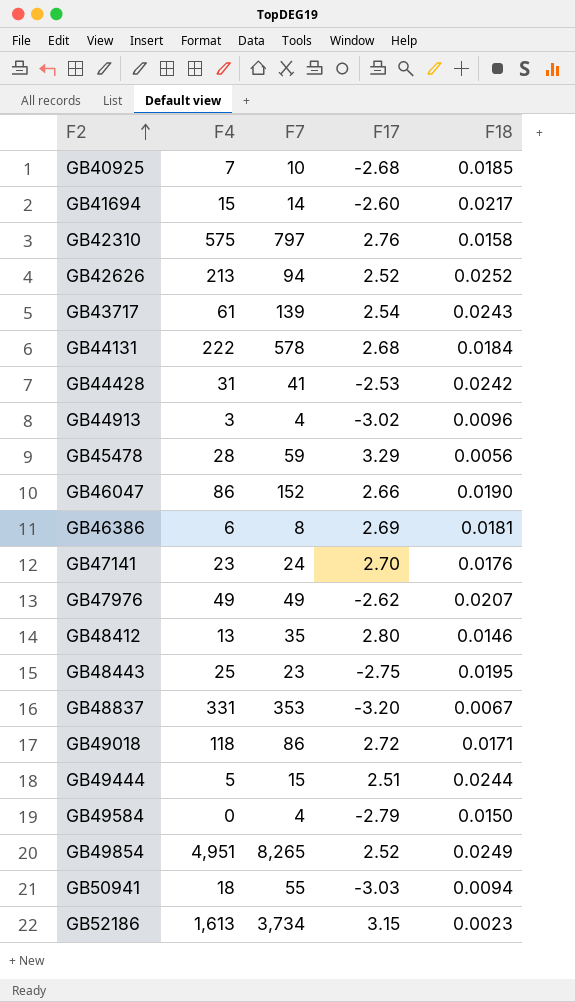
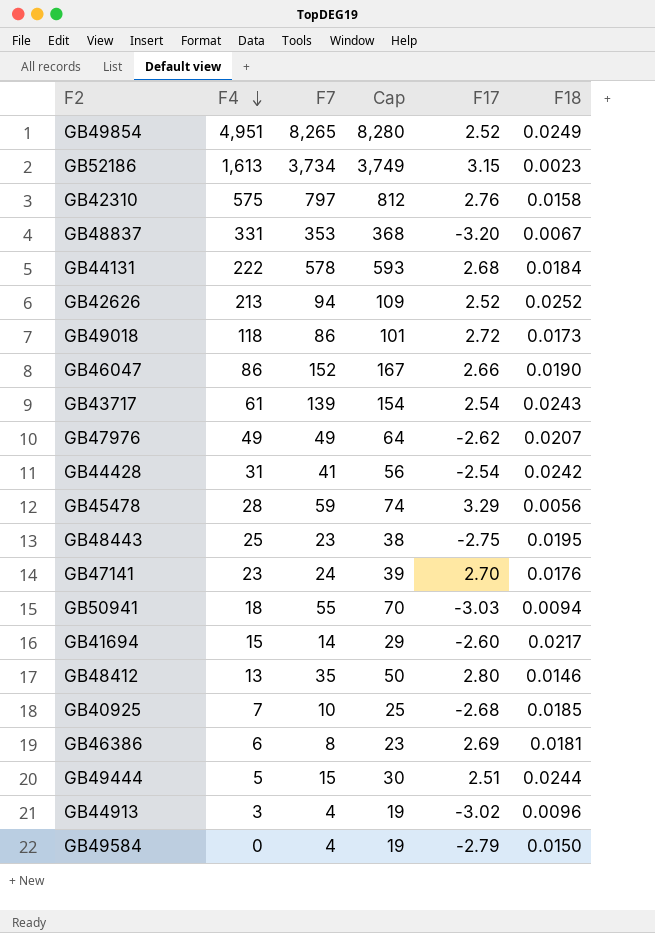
row order: F2 ascending -> F4 descending
column Cap | formula: none -> [F7] + 15
GB49018 | F18: 0.0171 -> 0.0173
GB44428 | F17: -2.53 -> -2.54

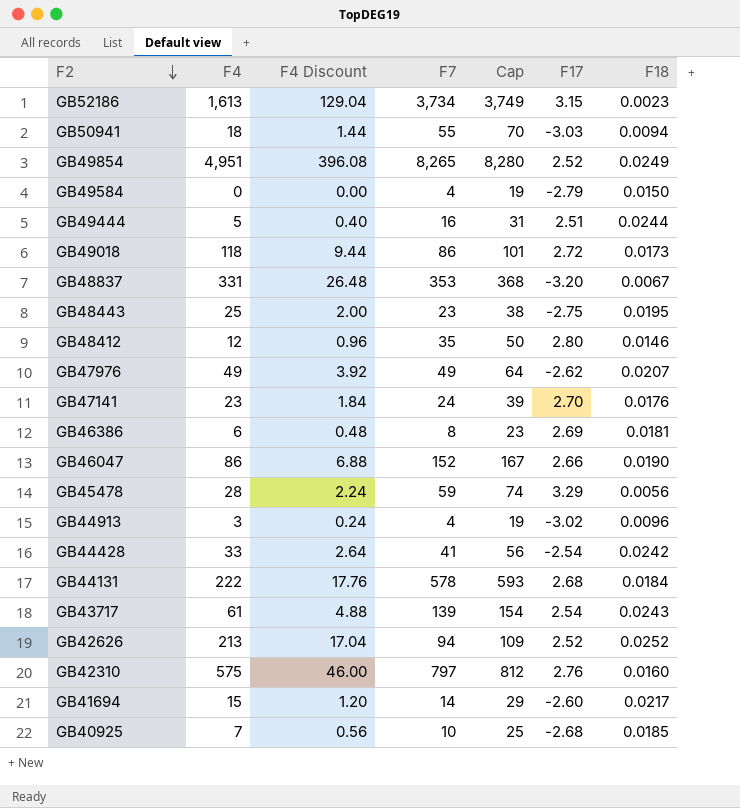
row order: F4 descending -> F2 descending
column F4 Discount | formula: none -> [F4] * 0.08
GB49444 | F7: 15 -> 16
GB49444 | Cap: 30 -> 31
GB48412 | F4: 13 -> 12
GB44428 | F4: 31 -> 33
GB42310 | F18: 0.0158 -> 0.0160

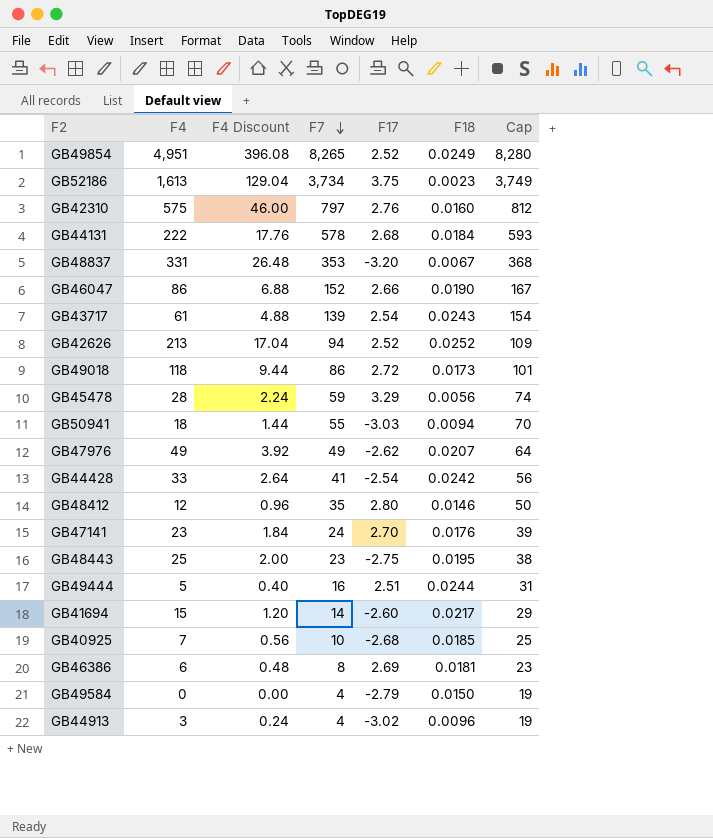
row order: F2 descending -> F7 descending
column Cap | position: 5 -> 7
GB52186 | F17: 3.15 -> 3.75

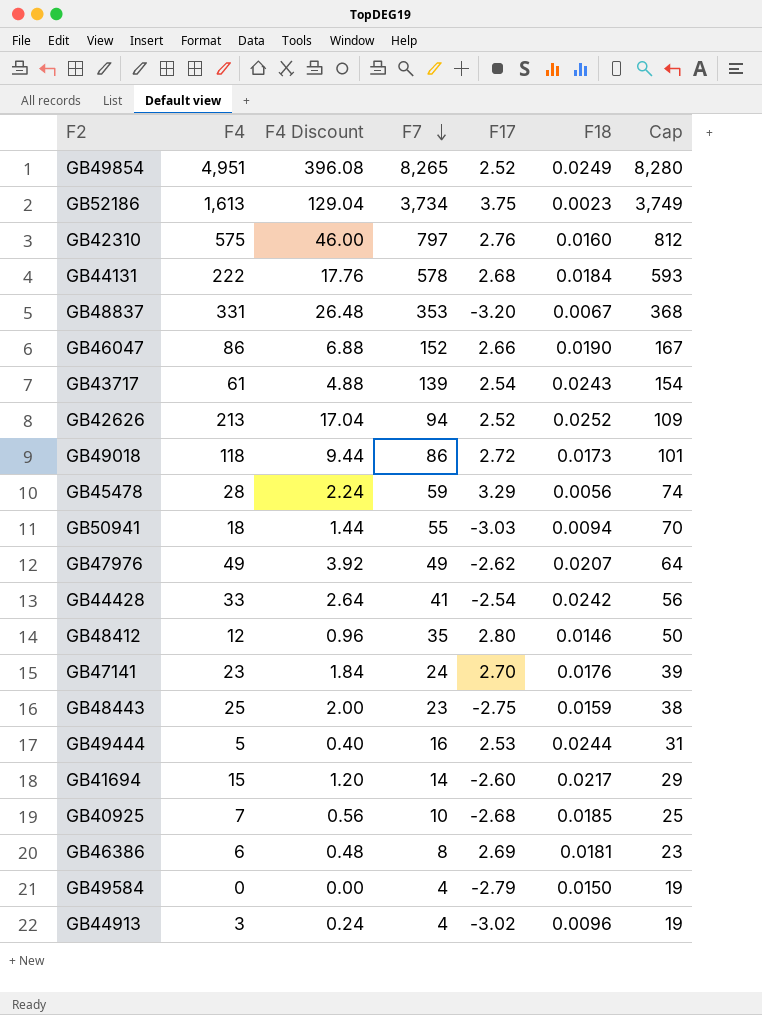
GB48443 | F18: 0.0195 -> 0.0159
GB49444 | F17: 2.51 -> 2.53

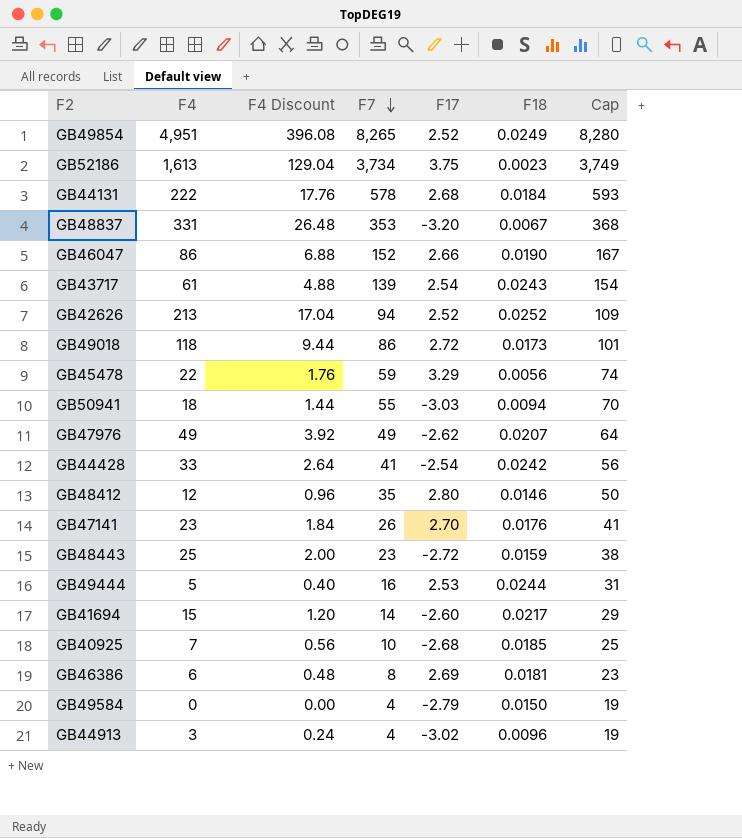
row GB42310: 575 | 46.00 | 797 | 2.76 | 0.0160 | 812 -> none
GB45478 | F4: 28 -> 22
GB45478 | F4 Discount: 2.24 -> 1.76
GB47141 | F7: 24 -> 26
GB47141 | Cap: 39 -> 41
GB48443 | F17: -2.75 -> -2.72

